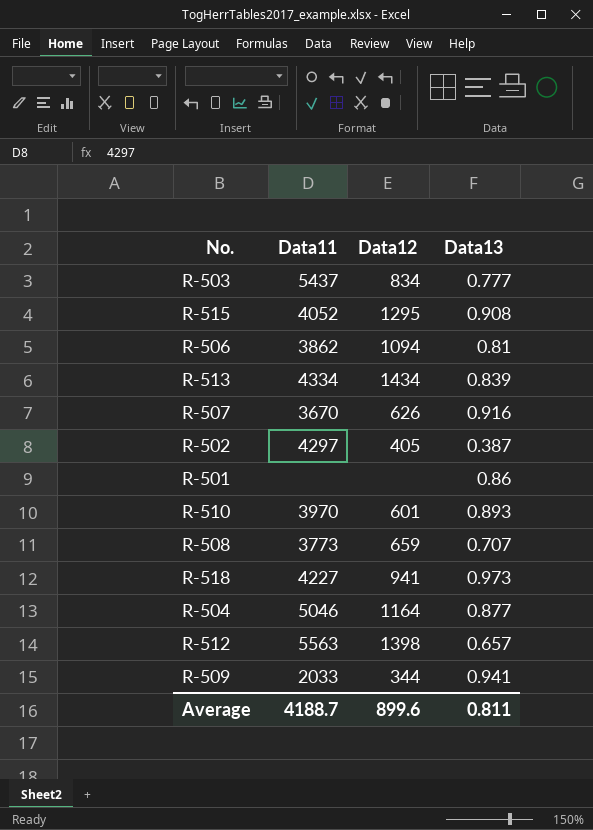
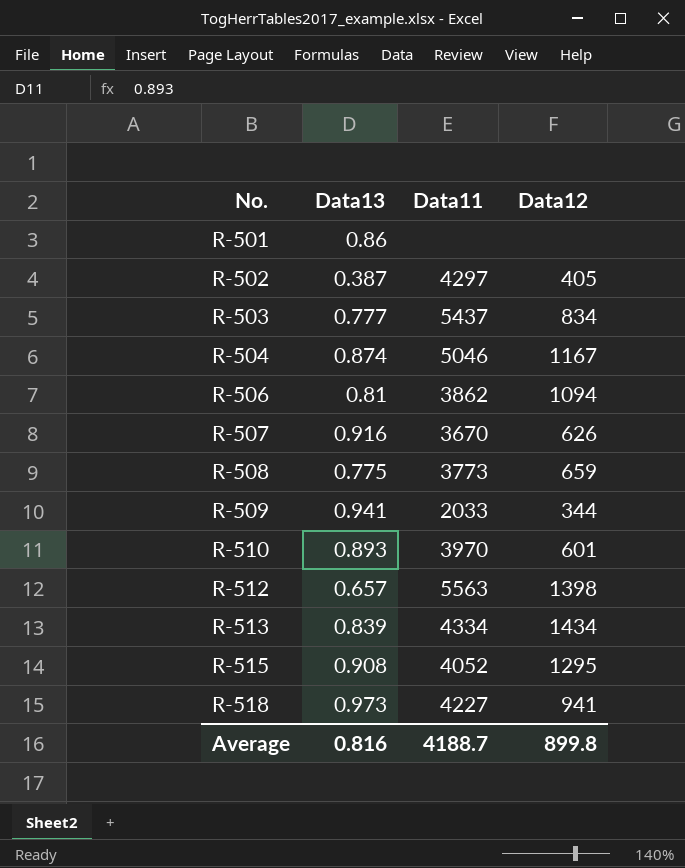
row order: none -> No. ascending
column Data13 | position: 4 -> 2
R-504 | Data13: 0.877 -> 0.874
R-504 | Data12: 1164 -> 1167
R-508 | Data13: 0.707 -> 0.775
Average | Data13: 0.811 -> 0.816
Average | Data12: 899.6 -> 899.8

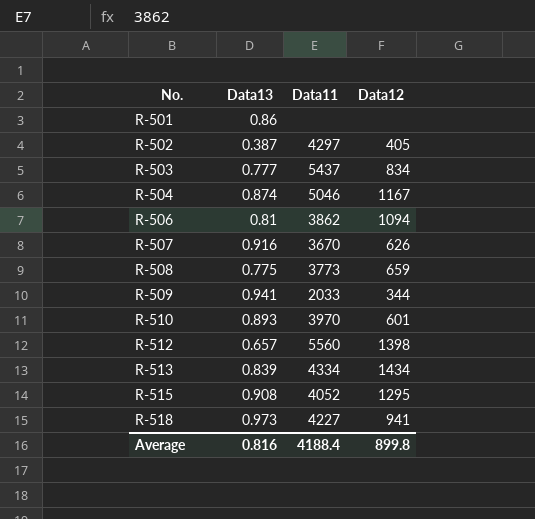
R-512 | Data11: 5563 -> 5560
Average | Data11: 4188.7 -> 4188.4

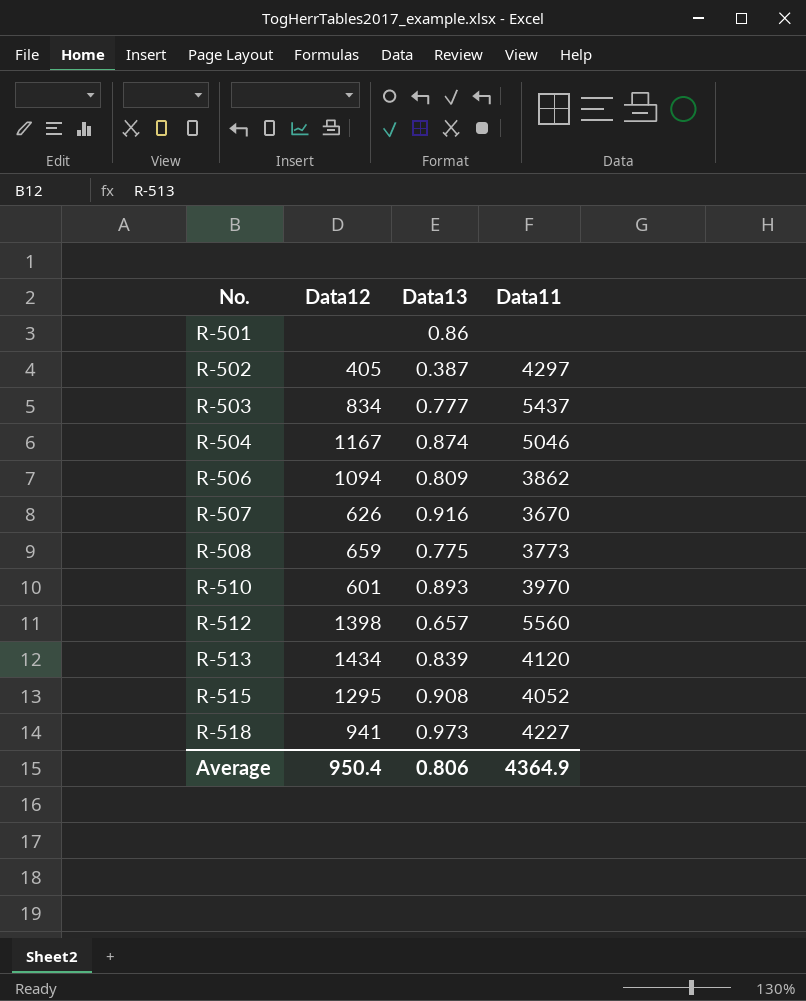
column Data12 | position: 4 -> 2
row R-509: 0.941 | 2033 | 344 -> none
R-506 | Data13: 0.81 -> 0.809
R-513 | Data11: 4334 -> 4120
Average | Data12: 899.8 -> 950.4
Average | Data13: 0.816 -> 0.806
Average | Data11: 4188.4 -> 4364.9

